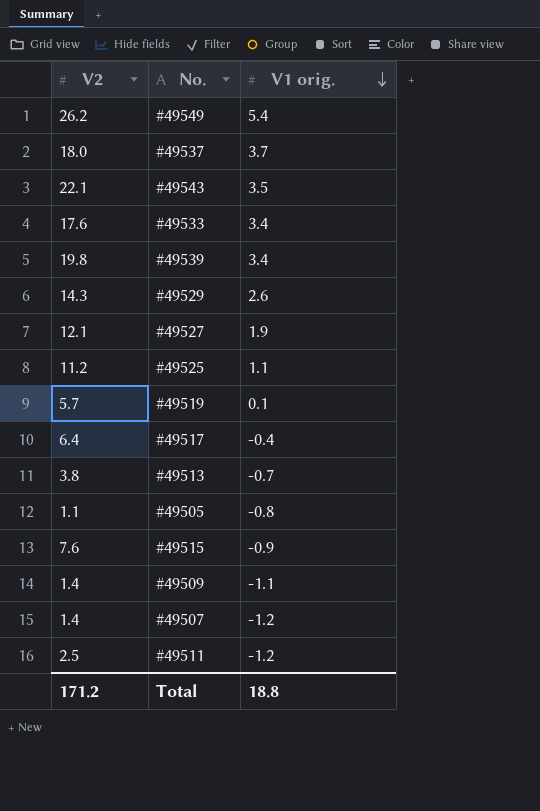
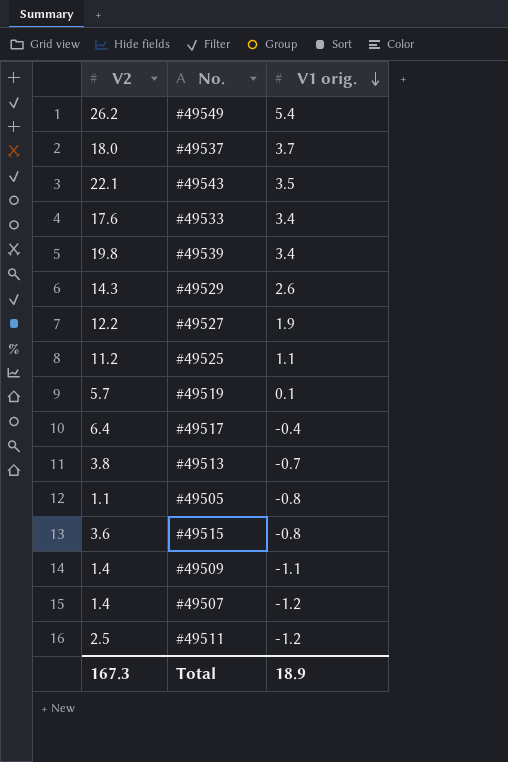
#49527 | V2: 12.1 -> 12.2
#49515 | V2: 7.6 -> 3.6
#49515 | V1 orig.: -0.9 -> -0.8
Total | V2: 171.2 -> 167.3
Total | V1 orig.: 18.8 -> 18.9

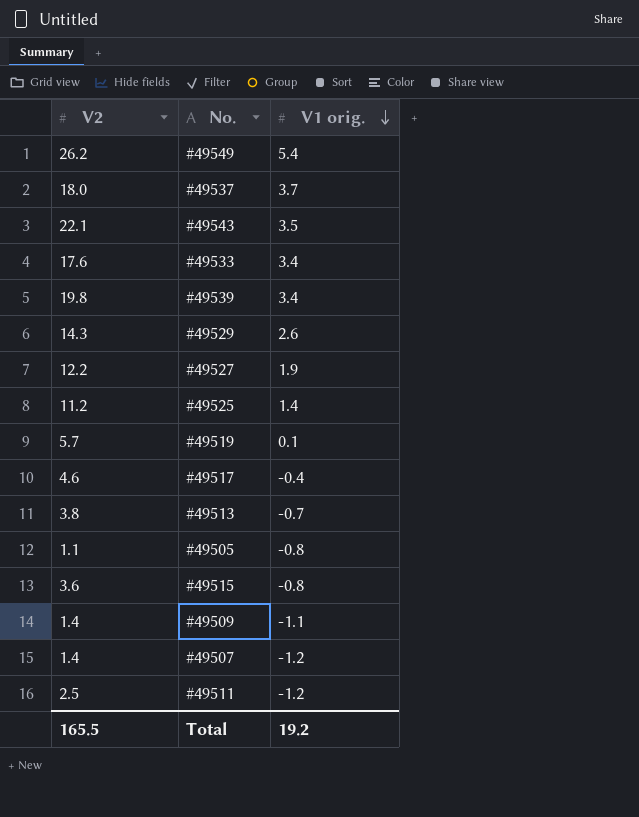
#49525 | V1 orig.: 1.1 -> 1.4
#49517 | V2: 6.4 -> 4.6
Total | V2: 167.3 -> 165.5
Total | V1 orig.: 18.9 -> 19.2

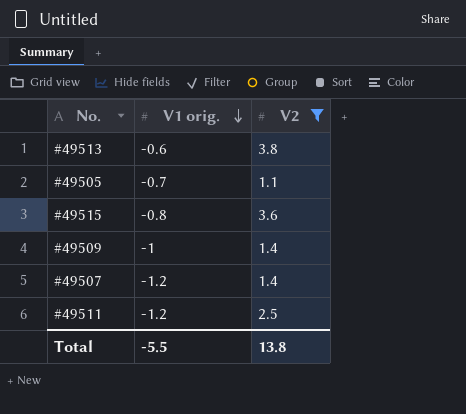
filter: none -> V2 <= 3.8
column V2 | position: 1 -> 3
#49513 | V1 orig.: -0.7 -> -0.6
#49505 | V1 orig.: -0.8 -> -0.7
#49509 | V1 orig.: -1.1 -> -1
Total | V1 orig.: 19.2 -> -5.5
Total | V2: 165.5 -> 13.8

